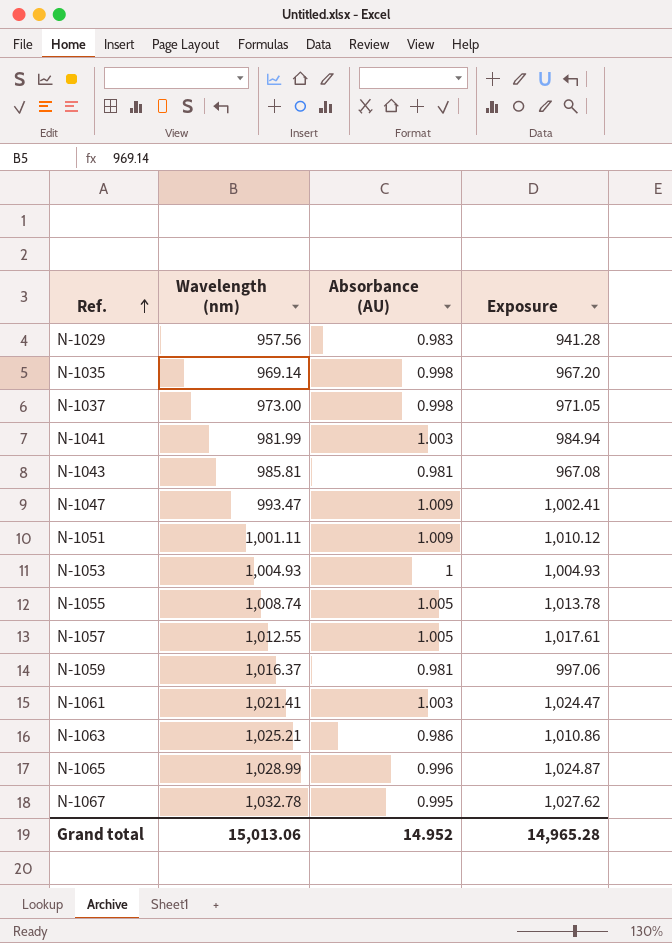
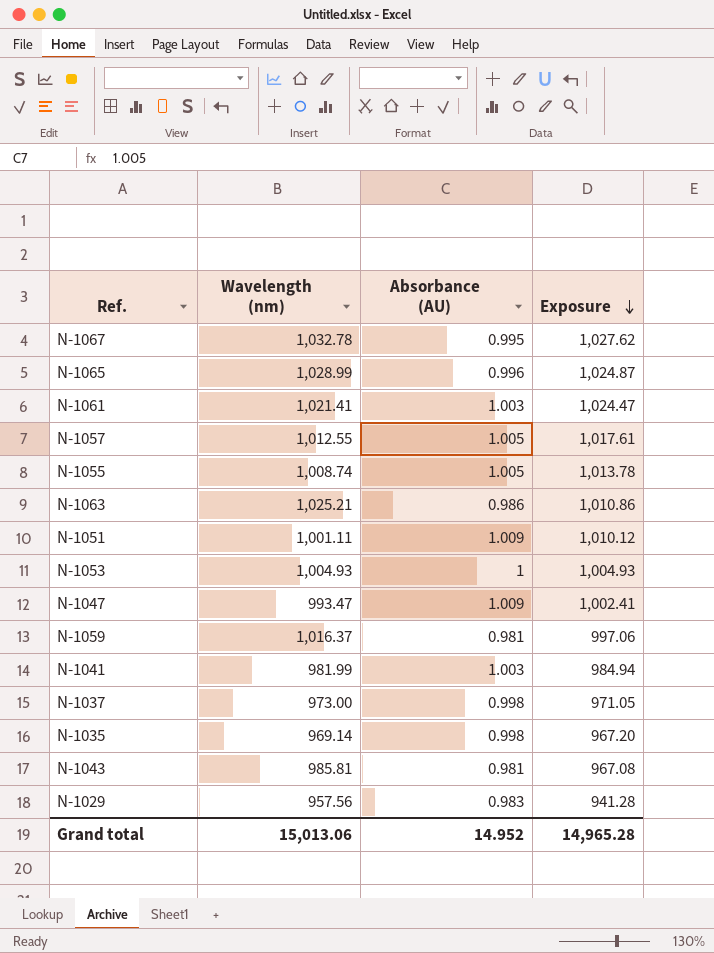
row order: Ref. ascending -> Exposure descending

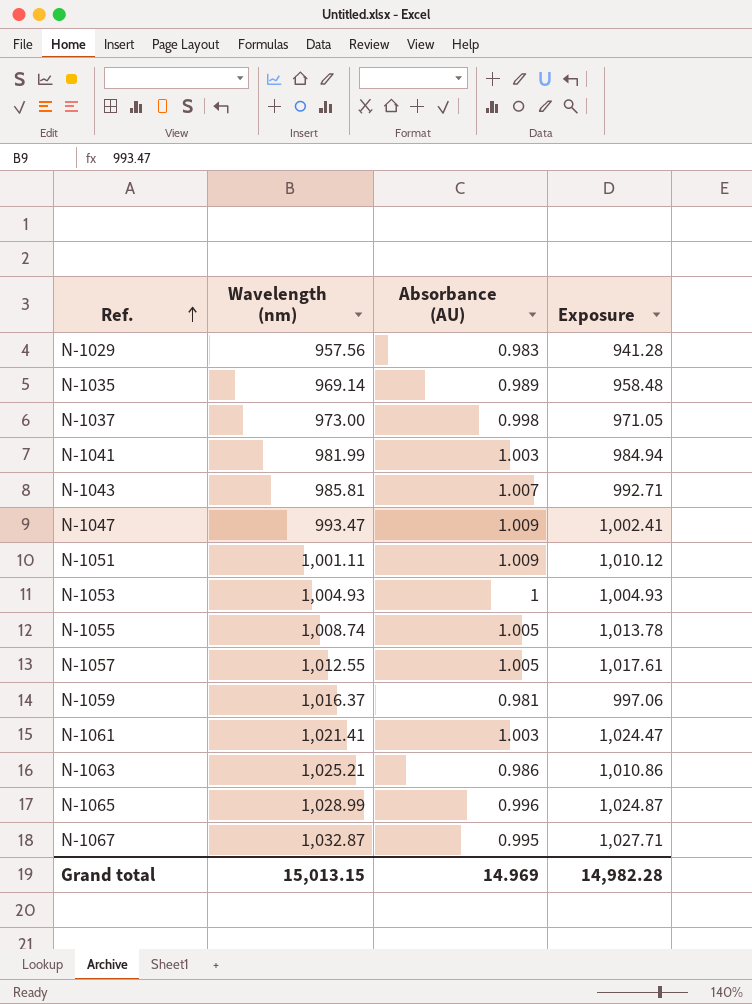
row order: Exposure descending -> Ref. ascending
N-1035 | Absorbance (AU): 0.998 -> 0.989
N-1035 | Exposure: 967.20 -> 958.48
N-1043 | Absorbance (AU): 0.981 -> 1.007
N-1043 | Exposure: 967.08 -> 992.71
N-1067 | Wavelength (nm): 1,032.78 -> 1,032.87
N-1067 | Exposure: 1,027.62 -> 1,027.71
Grand total | Wavelength (nm): 15,013.06 -> 15,013.15
Grand total | Absorbance (AU): 14.952 -> 14.969
Grand total | Exposure: 14,965.28 -> 14,982.28

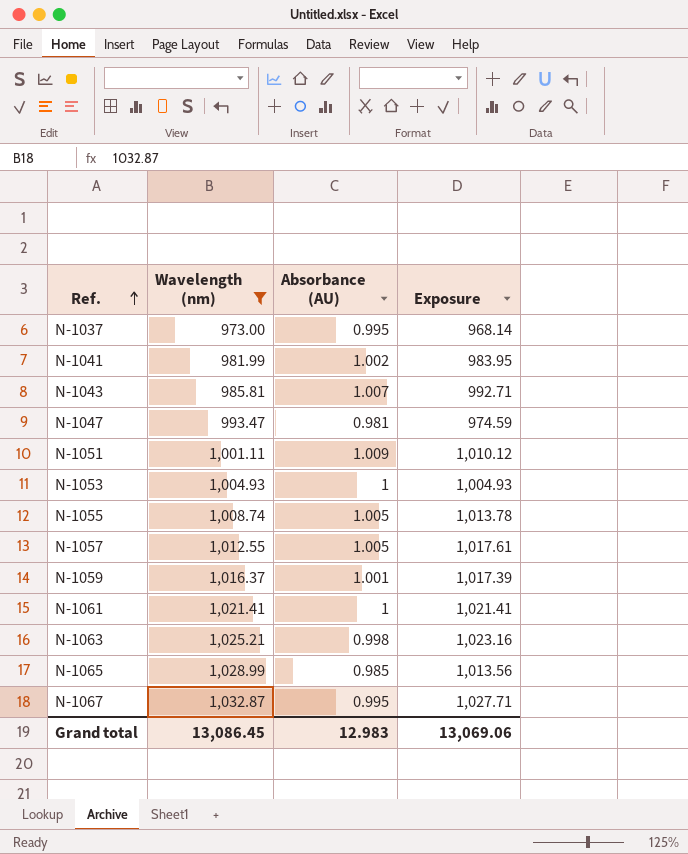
filter: none -> Wavelength (nm) >= 973.00
N-1037 | Absorbance (AU): 0.998 -> 0.995
N-1037 | Exposure: 971.05 -> 968.14
N-1041 | Absorbance (AU): 1.003 -> 1.002
N-1041 | Exposure: 984.94 -> 983.95
N-1047 | Absorbance (AU): 1.009 -> 0.981
N-1047 | Exposure: 1,002.41 -> 974.59
N-1059 | Absorbance (AU): 0.981 -> 1.001
N-1059 | Exposure: 997.06 -> 1,017.39
N-1061 | Absorbance (AU): 1.003 -> 1
N-1061 | Exposure: 1,024.47 -> 1,021.41
N-1063 | Absorbance (AU): 0.986 -> 0.998
N-1063 | Exposure: 1,010.86 -> 1,023.16
N-1065 | Absorbance (AU): 0.996 -> 0.985
N-1065 | Exposure: 1,024.87 -> 1,013.56
Grand total | Wavelength (nm): 15,013.15 -> 13,086.45
Grand total | Absorbance (AU): 14.969 -> 12.983
Grand total | Exposure: 14,982.28 -> 13,069.06

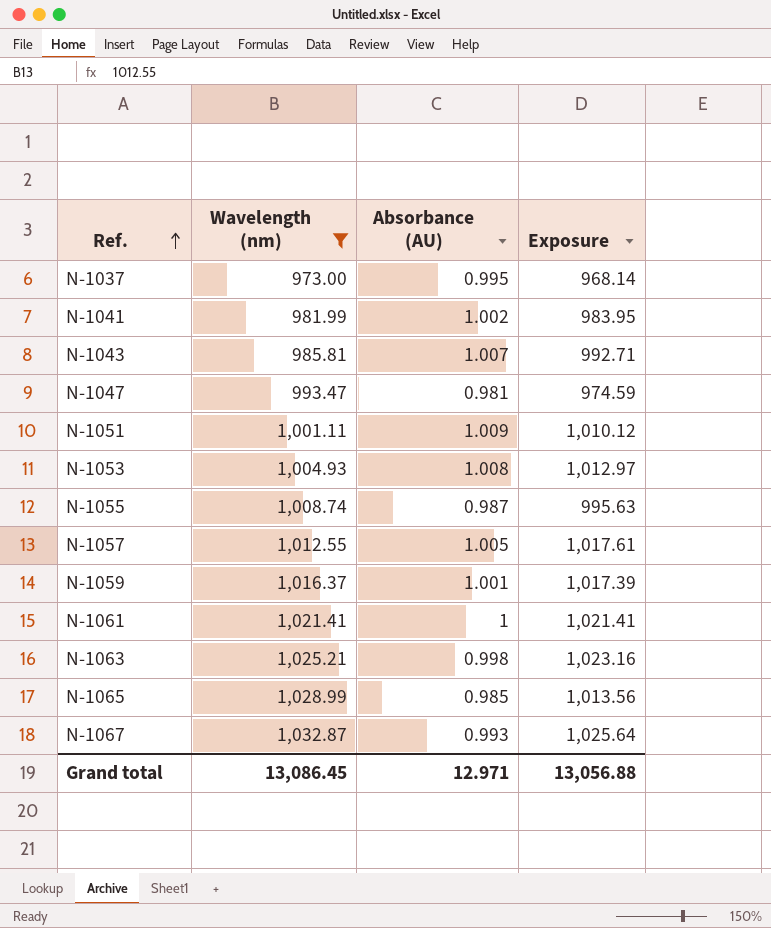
N-1053 | Absorbance (AU): 1 -> 1.008
N-1053 | Exposure: 1,004.93 -> 1,012.97
N-1055 | Absorbance (AU): 1.005 -> 0.987
N-1055 | Exposure: 1,013.78 -> 995.63
N-1067 | Absorbance (AU): 0.995 -> 0.993
N-1067 | Exposure: 1,027.71 -> 1,025.64
Grand total | Absorbance (AU): 12.983 -> 12.971
Grand total | Exposure: 13,069.06 -> 13,056.88

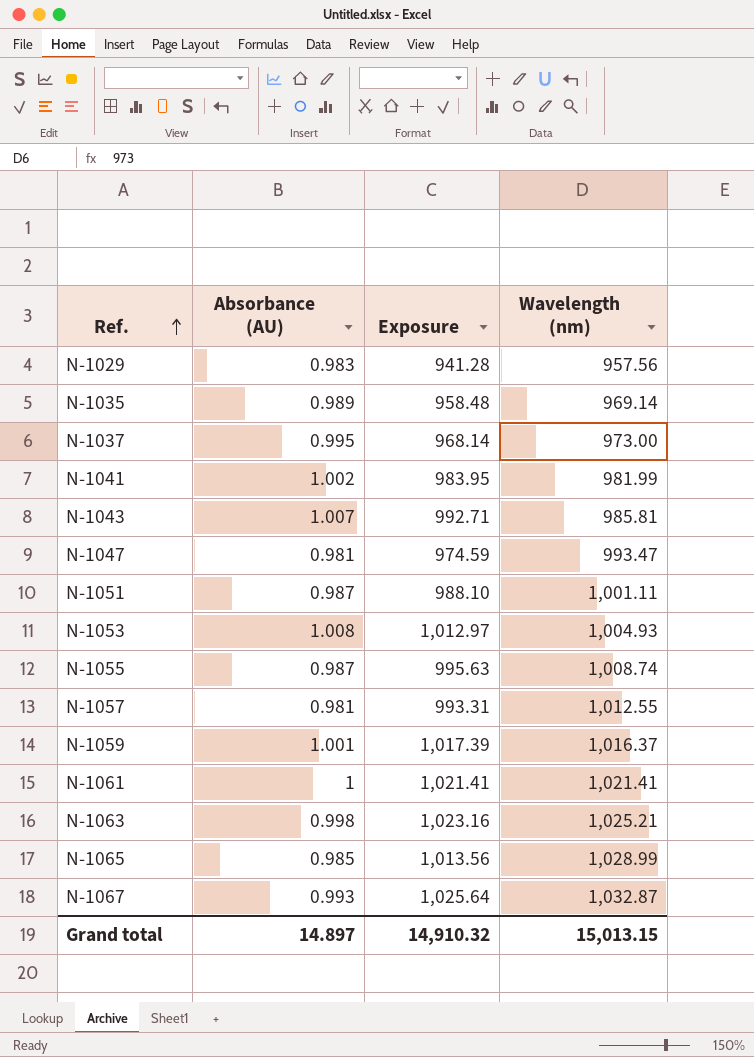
filter: Wavelength (nm) >= 973.00 -> none
column Wavelength (nm) | position: 2 -> 4
N-1051 | Absorbance (AU): 1.009 -> 0.987
N-1051 | Exposure: 1,010.12 -> 988.10
N-1057 | Absorbance (AU): 1.005 -> 0.981
N-1057 | Exposure: 1,017.61 -> 993.31
Grand total | Absorbance (AU): 12.971 -> 14.897
Grand total | Exposure: 13,056.88 -> 14,910.32
Grand total | Wavelength (nm): 13,086.45 -> 15,013.15

